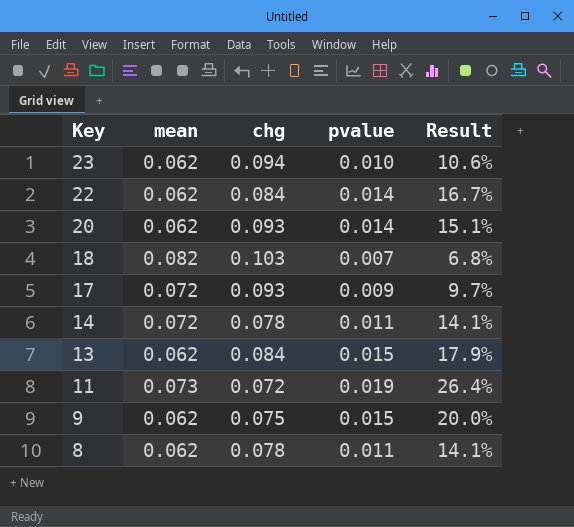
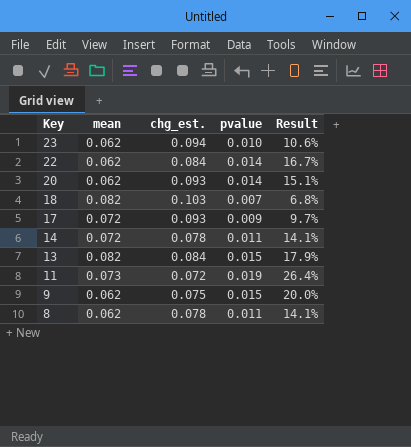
column name: chg -> chg_est.
13 | mean: 0.062 -> 0.082

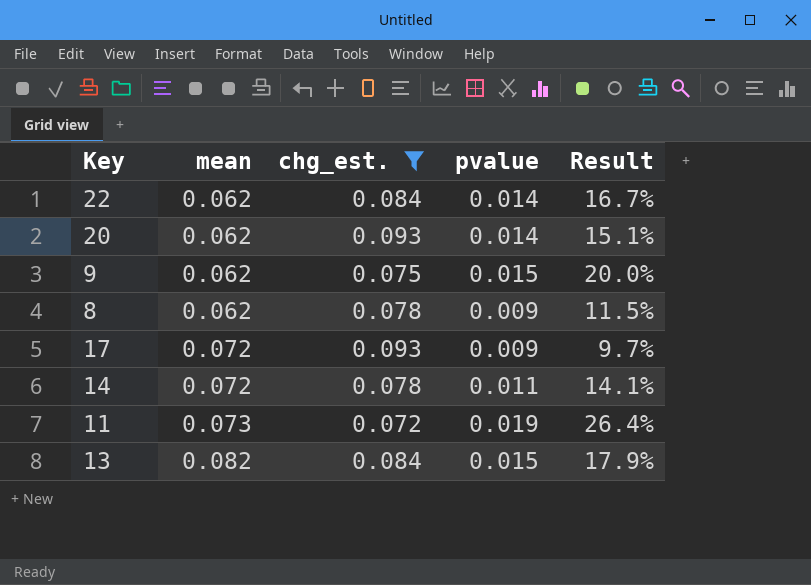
filter: none -> chg_est. <= 0.093
row order: Key descending -> mean ascending
8 | pvalue: 0.011 -> 0.009
8 | Result: 14.1% -> 11.5%

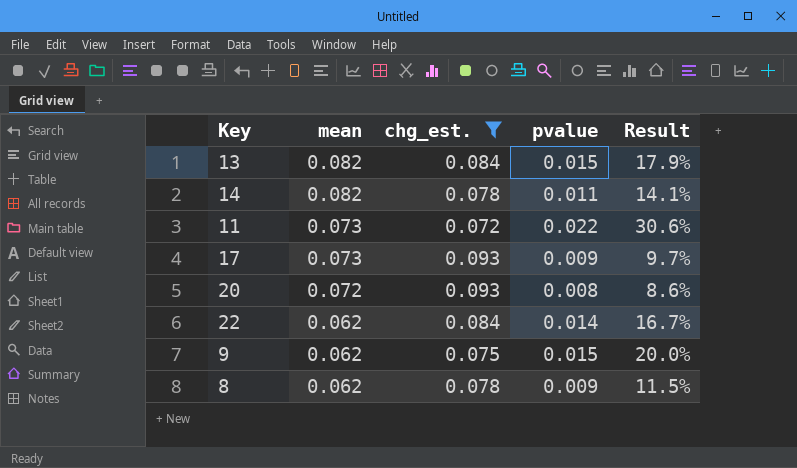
row order: mean ascending -> mean descending
14 | mean: 0.072 -> 0.082
11 | pvalue: 0.019 -> 0.022
11 | Result: 26.4% -> 30.6%
17 | mean: 0.072 -> 0.073
20 | mean: 0.062 -> 0.072
20 | pvalue: 0.014 -> 0.008
20 | Result: 15.1% -> 8.6%

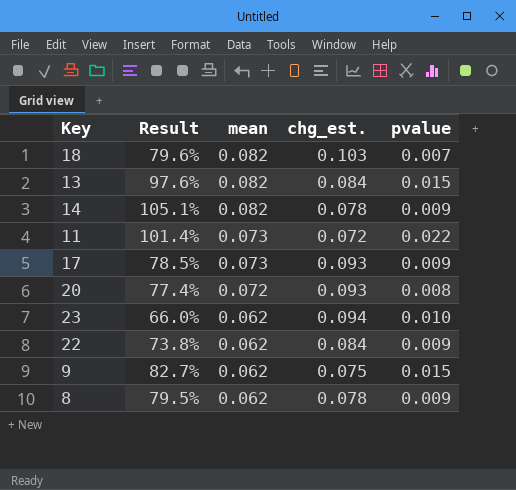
filter: chg_est. <= 0.093 -> none
column Result | formula: [pvalue] / [chg_est.] -> [mean] / [chg_est.]
column Result | position: 5 -> 2
14 | pvalue: 0.011 -> 0.009
22 | pvalue: 0.014 -> 0.009

